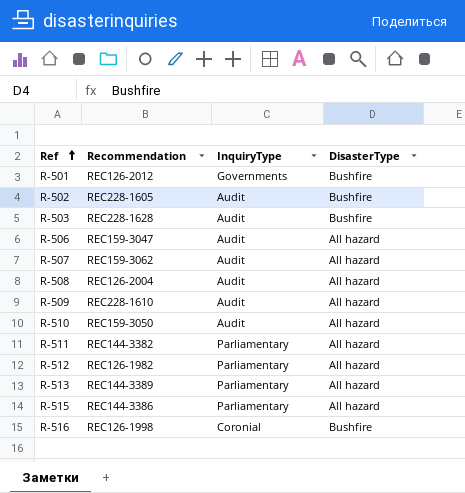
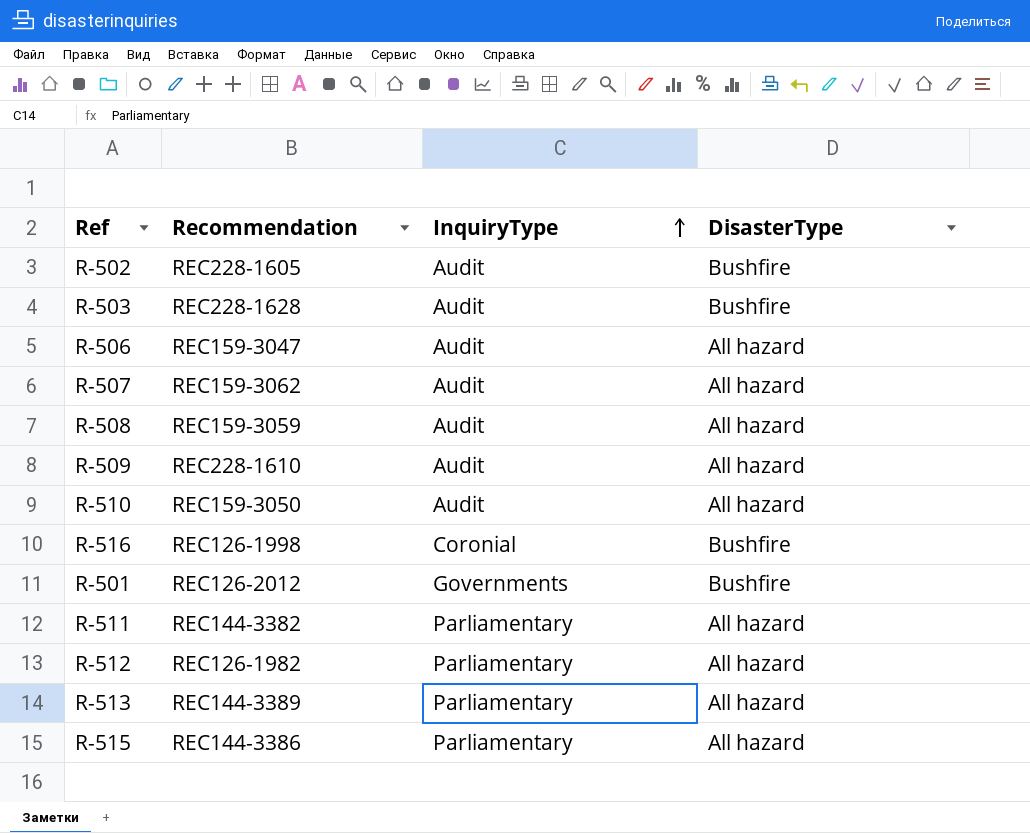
row order: Ref ascending -> InquiryType ascending
R-508 | Recommendation: REC126-2004 -> REC159-3059

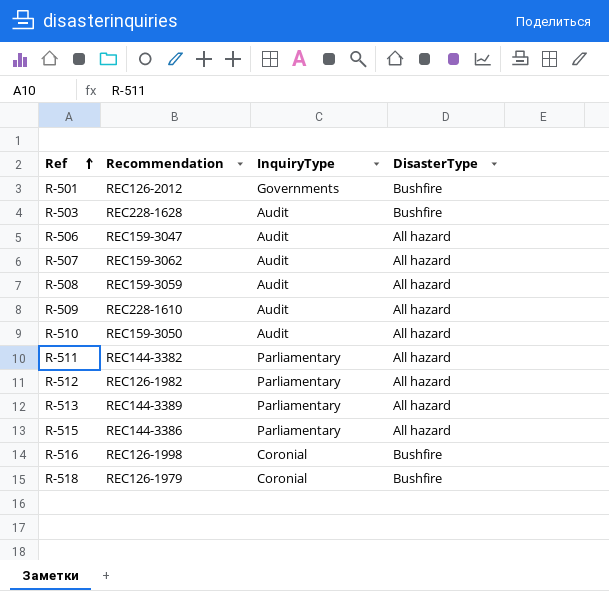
row order: InquiryType ascending -> Ref ascending
row R-502: REC228-1605 | Audit | Bushfire -> none
row R-518: none -> REC126-1979 | Coronial | Bushfire

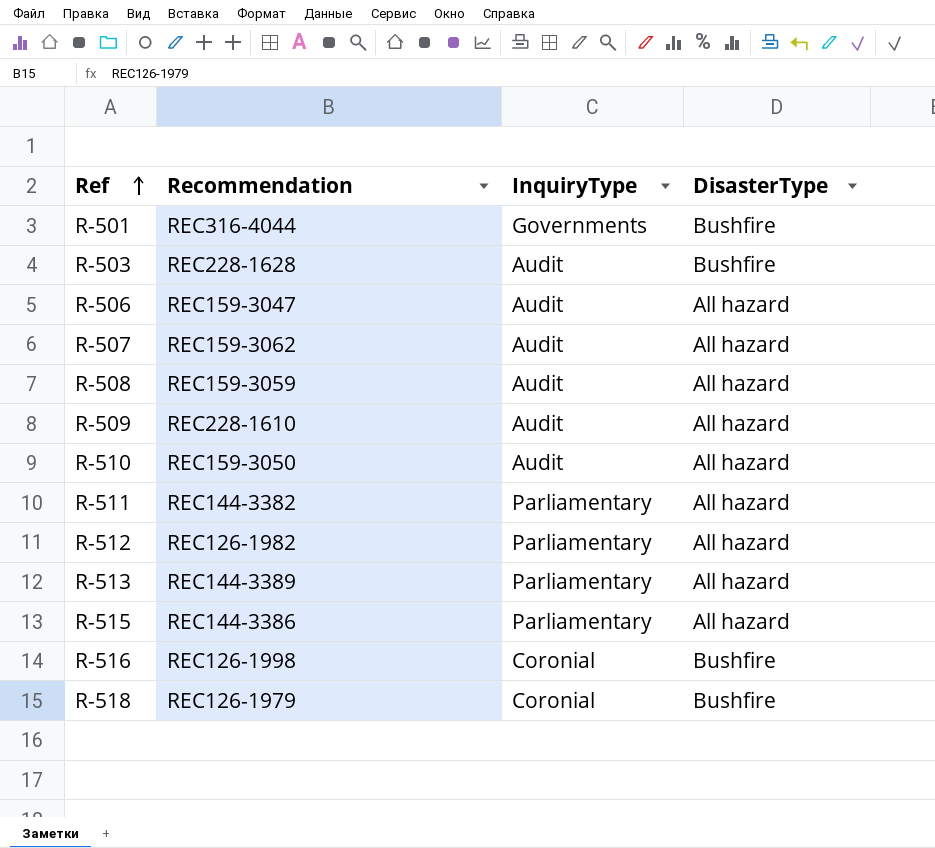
R-501 | Recommendation: REC126-2012 -> REC316-4044

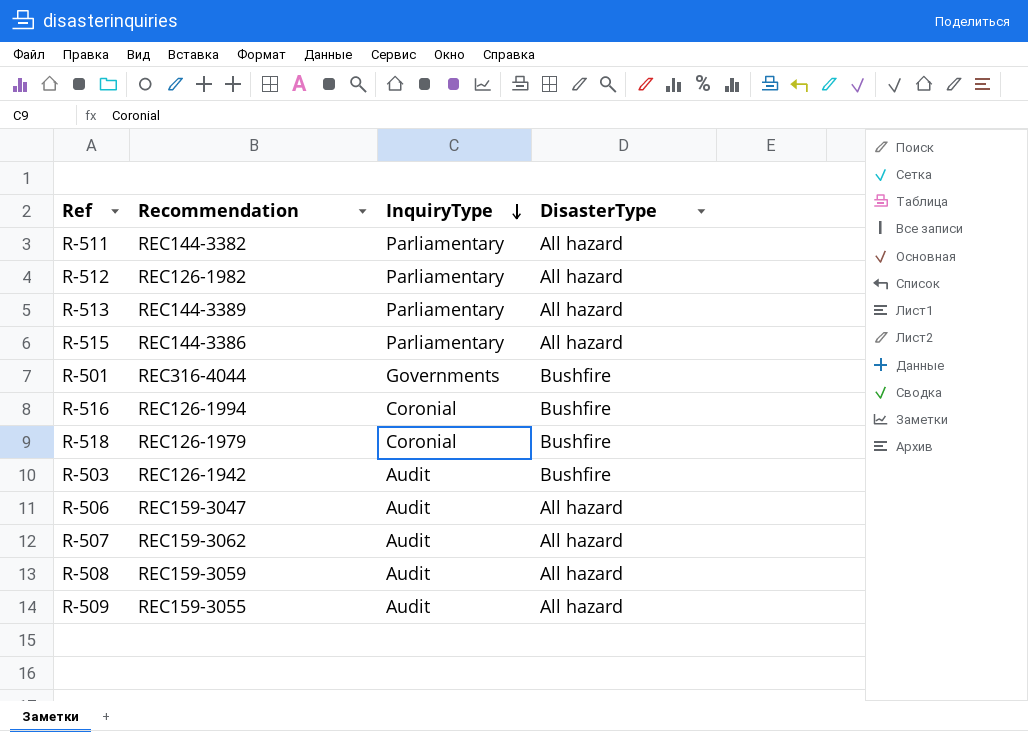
row order: Ref ascending -> InquiryType descending
row R-510: REC159-3050 | Audit | All hazard -> none
R-516 | Recommendation: REC126-1998 -> REC126-1994
R-503 | Recommendation: REC228-1628 -> REC126-1942
R-509 | Recommendation: REC228-1610 -> REC159-3055

